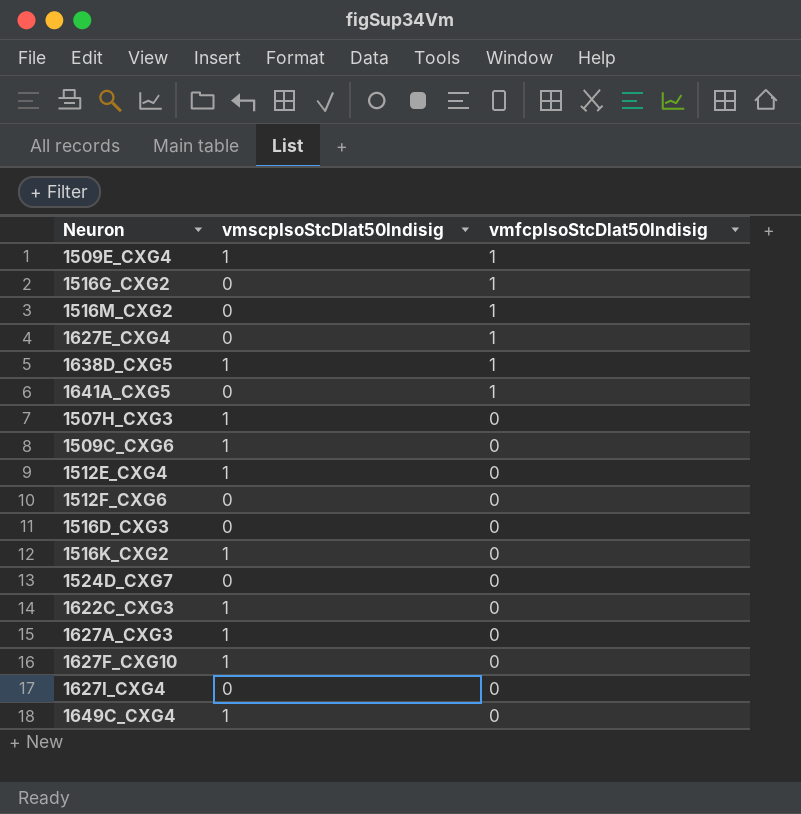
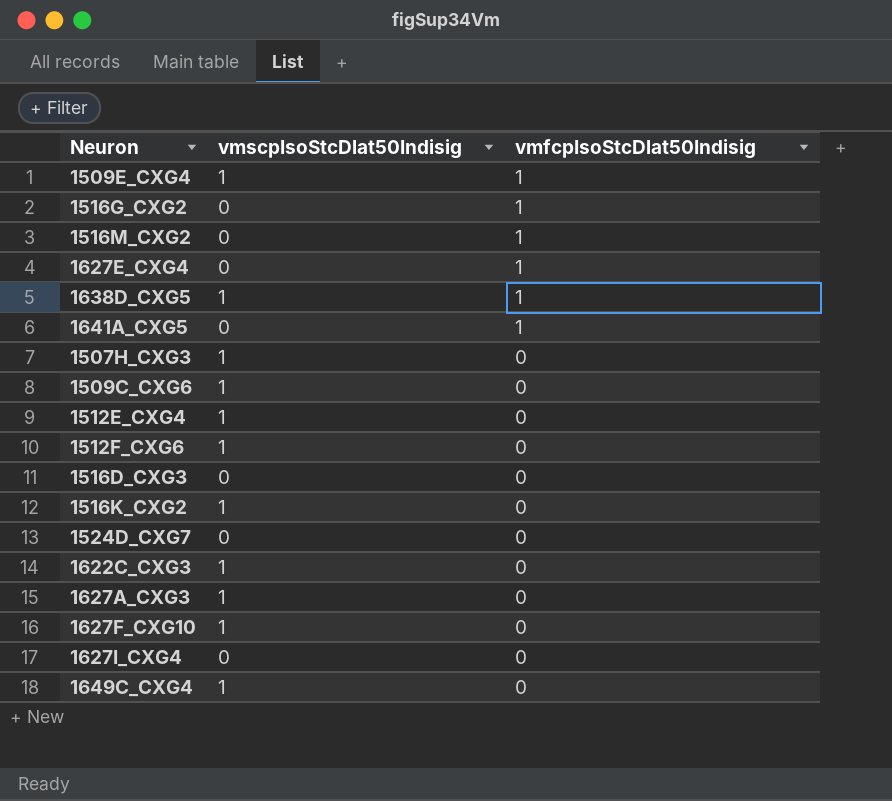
1512F_CXG6 | vmscpIsoStcDlat50Indisig: 0 -> 1

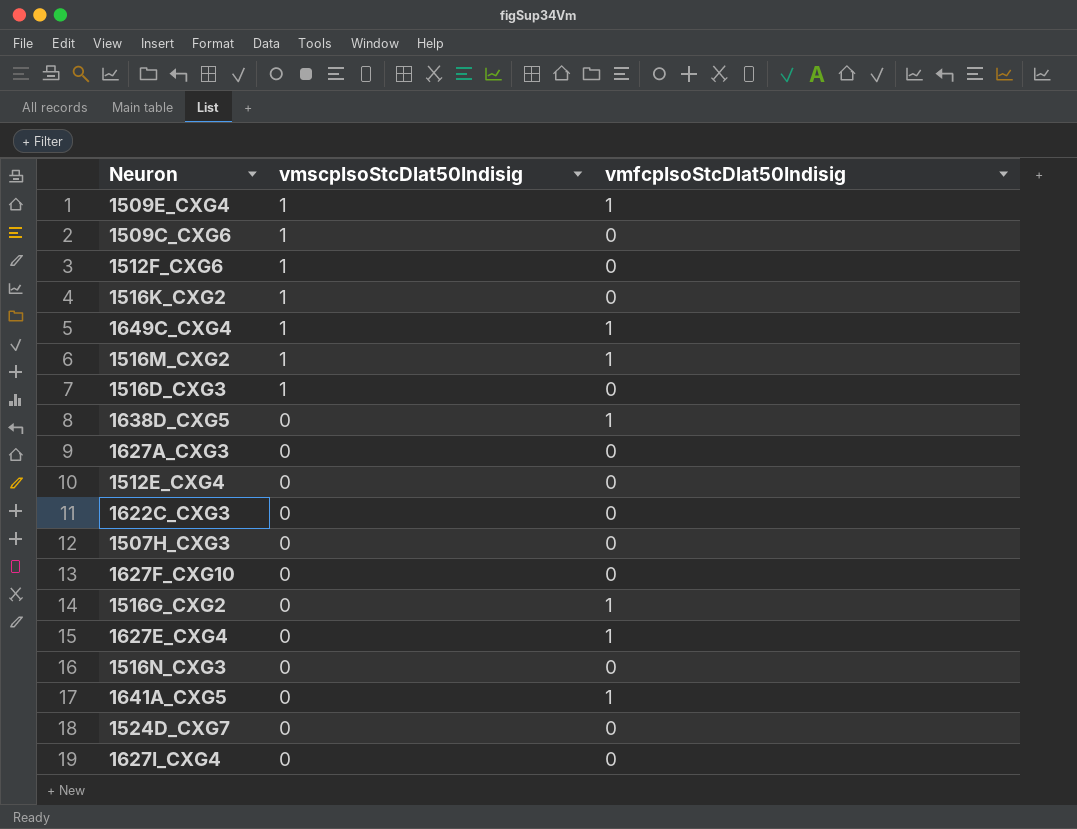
row order: vmfcpIsoStcDlat50Indisig descending -> vmscpIsoStcDlat50Indisig descending
1649C_CXG4 | vmfcpIsoStcDlat50Indisig: 0 -> 1
1516M_CXG2 | vmscpIsoStcDlat50Indisig: 0 -> 1
1516D_CXG3 | vmscpIsoStcDlat50Indisig: 0 -> 1
1638D_CXG5 | vmscpIsoStcDlat50Indisig: 1 -> 0
1627A_CXG3 | vmscpIsoStcDlat50Indisig: 1 -> 0
1512E_CXG4 | vmscpIsoStcDlat50Indisig: 1 -> 0
1622C_CXG3 | vmscpIsoStcDlat50Indisig: 1 -> 0
1507H_CXG3 | vmscpIsoStcDlat50Indisig: 1 -> 0
1627F_CXG10 | vmscpIsoStcDlat50Indisig: 1 -> 0
row 1516N_CXG3: none -> 0 | 0

